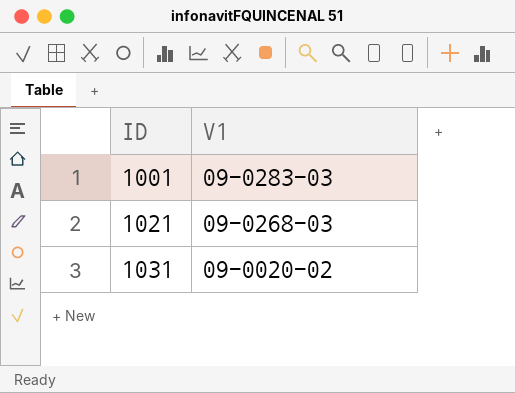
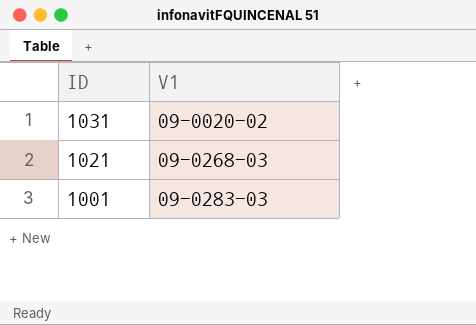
row order: ID ascending -> ID descending

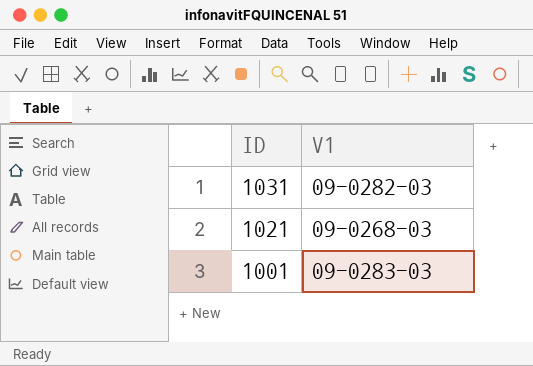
1031 | V1: 09-0020-02 -> 09-0282-03

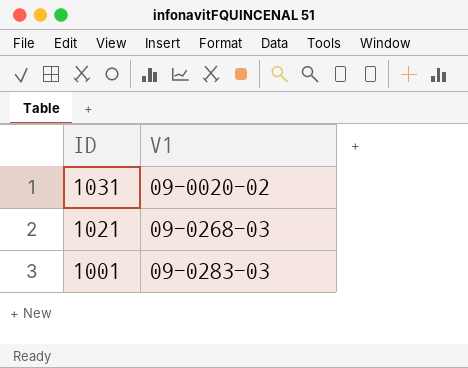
1031 | V1: 09-0282-03 -> 09-0020-02

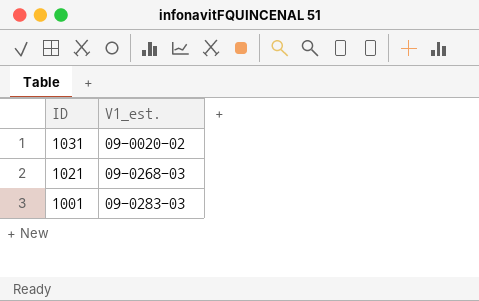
column name: V1 -> V1_est.

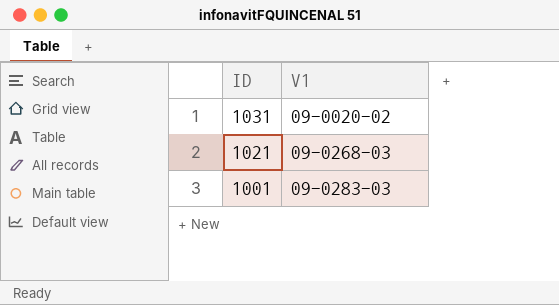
column name: V1_est. -> V1

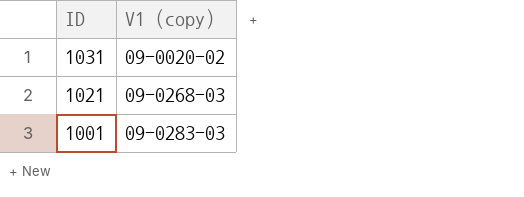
column name: V1 -> V1 (copy)

